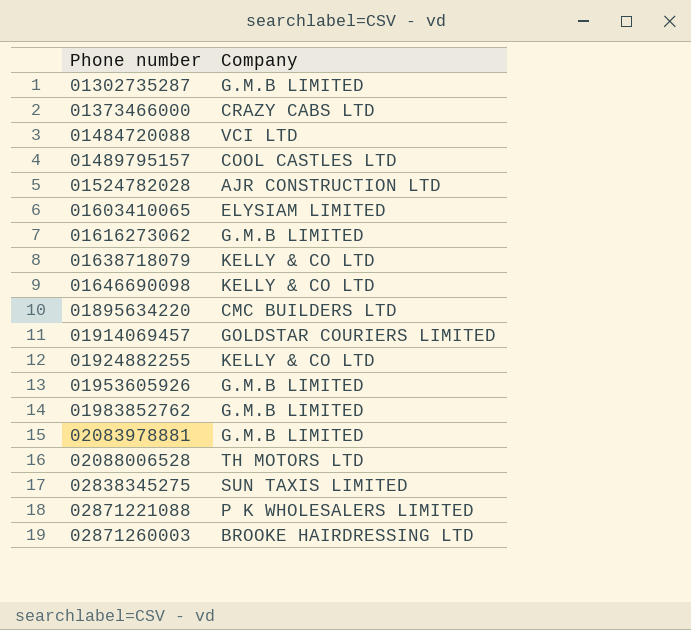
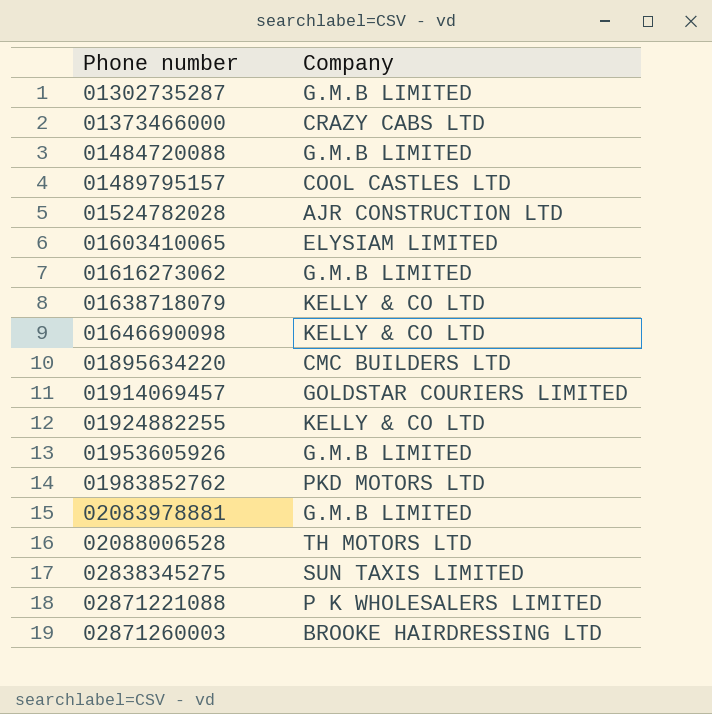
01484720088 | Company: VCI LTD -> G.M.B LIMITED
01983852762 | Company: G.M.B LIMITED -> PKD MOTORS LTD

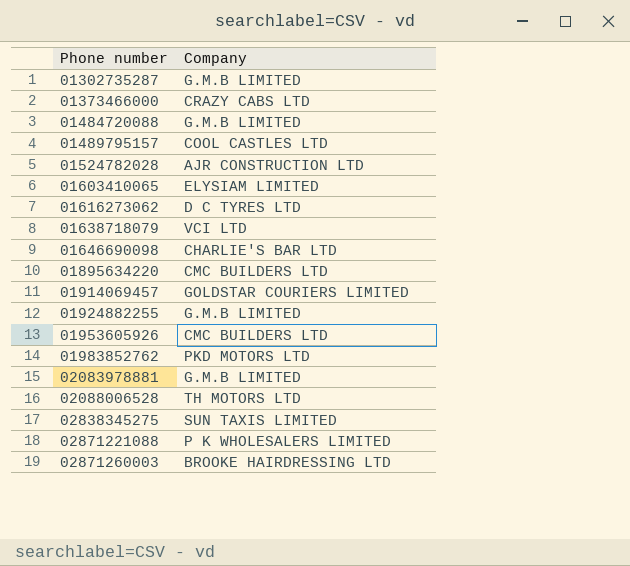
01616273062 | Company: G.M.B LIMITED -> D C TYRES LTD
01638718079 | Company: KELLY & CO LTD -> VCI LTD
01646690098 | Company: KELLY & CO LTD -> CHARLIE'S BAR LTD
01924882255 | Company: KELLY & CO LTD -> G.M.B LIMITED
01953605926 | Company: G.M.B LIMITED -> CMC BUILDERS LTD

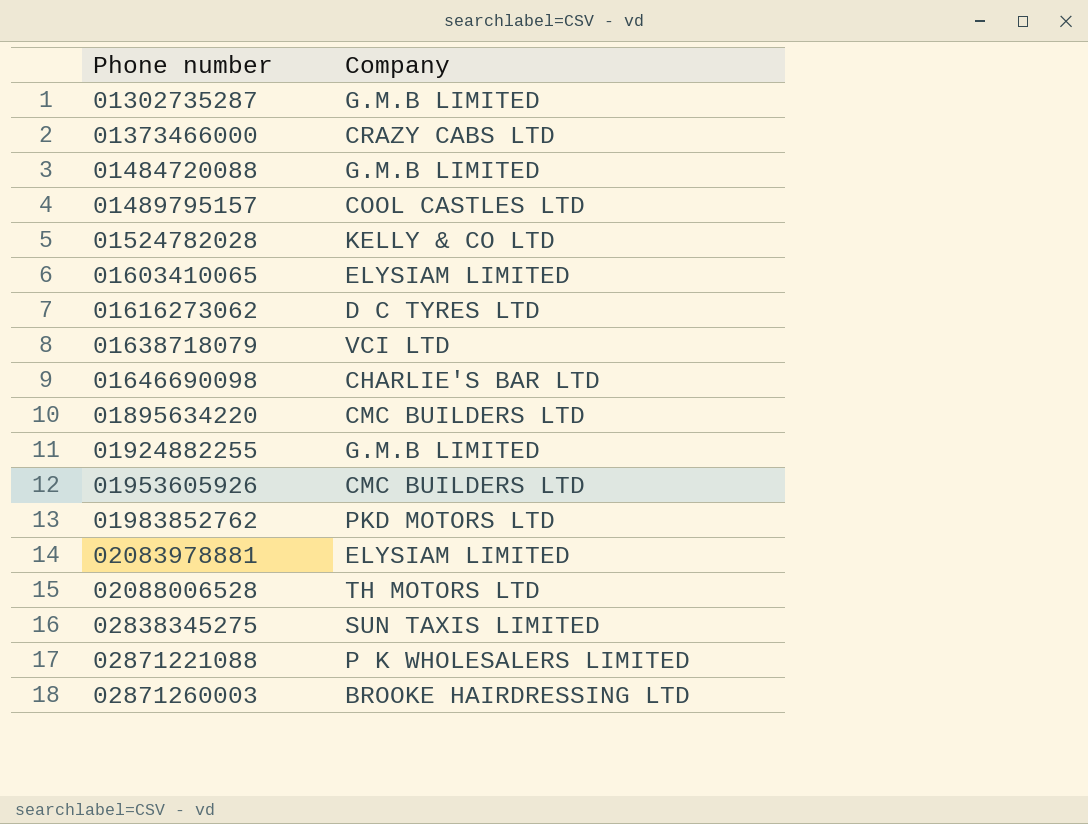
row 01914069457: GOLDSTAR COURIERS LIMITED -> none
01524782028 | Company: AJR CONSTRUCTION LTD -> KELLY & CO LTD
02083978881 | Company: G.M.B LIMITED -> ELYSIAM LIMITED

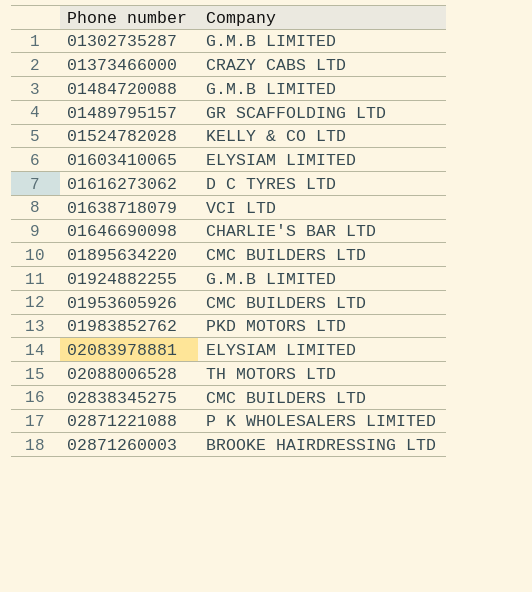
01489795157 | Company: COOL CASTLES LTD -> GR SCAFFOLDING LTD
02838345275 | Company: SUN TAXIS LIMITED -> CMC BUILDERS LTD

